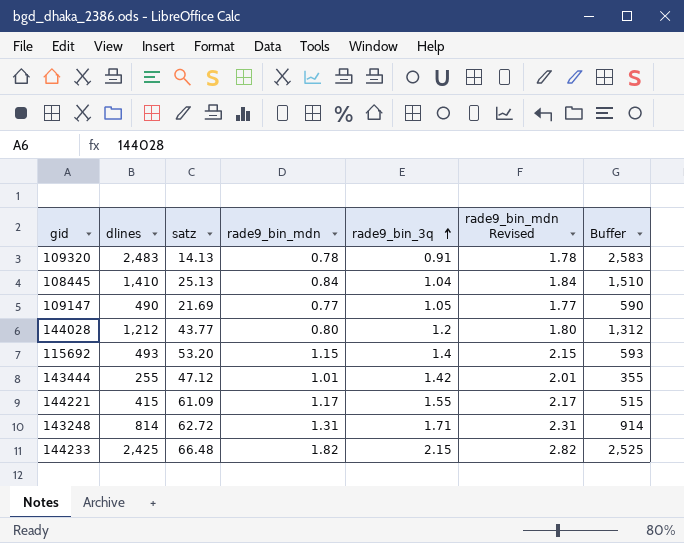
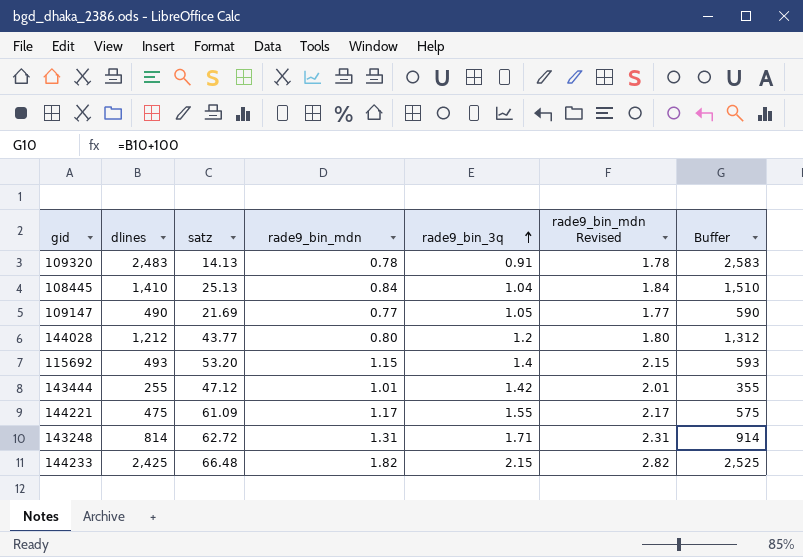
144221 | dlines: 415 -> 475
144221 | Buffer: 515 -> 575

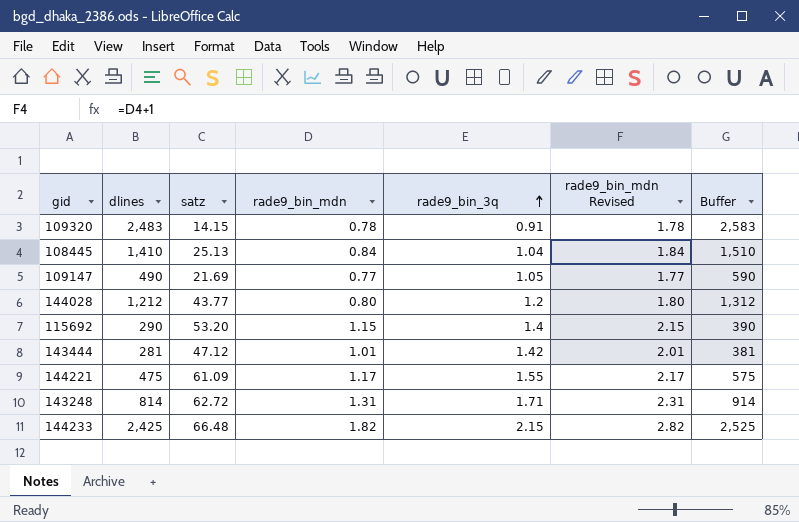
109320 | satz: 14.13 -> 14.15
115692 | dlines: 493 -> 290
115692 | Buffer: 593 -> 390
143444 | dlines: 255 -> 281
143444 | Buffer: 355 -> 381

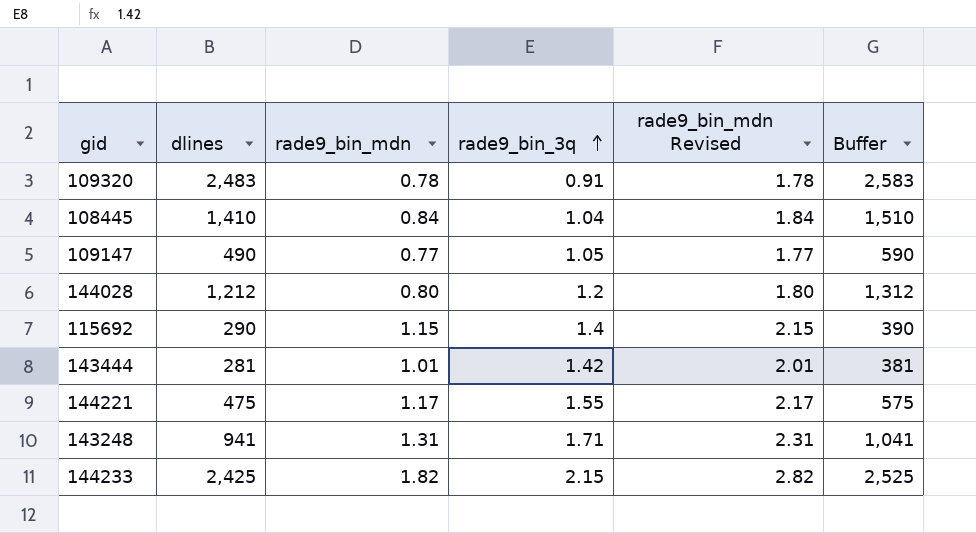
column satz | position: 3 -> none
143248 | dlines: 814 -> 941
143248 | Buffer: 914 -> 1,041

